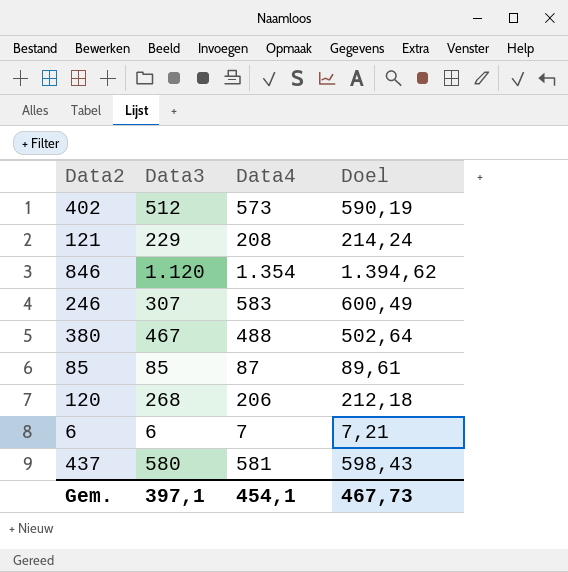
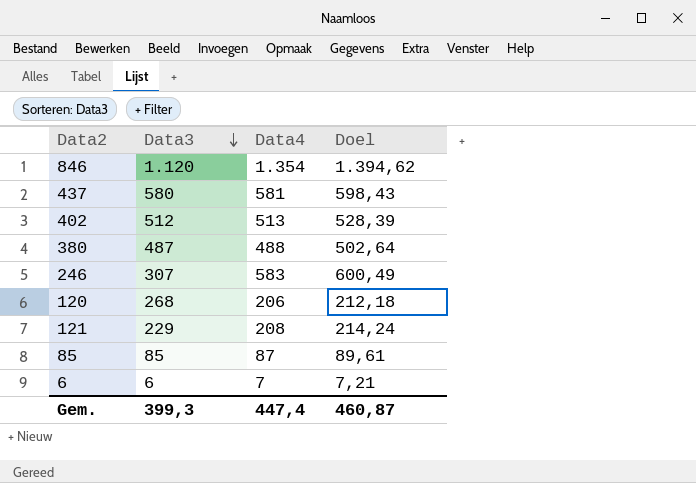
row order: none -> Data3 descending
402 | Data4: 573 -> 513
402 | Doel: 590,19 -> 528,39
380 | Data3: 467 -> 487
Gem. | Data3: 397,1 -> 399,3
Gem. | Data4: 454,1 -> 447,4
Gem. | Doel: 467,73 -> 460,87

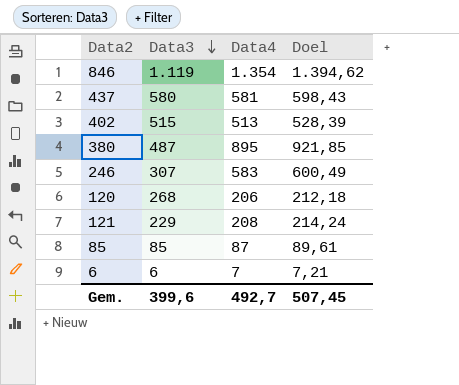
846 | Data3: 1.120 -> 1.119
402 | Data3: 512 -> 515
380 | Data4: 488 -> 895
380 | Doel: 502,64 -> 921,85
Gem. | Data3: 399,3 -> 399,6
Gem. | Data4: 447,4 -> 492,7
Gem. | Doel: 460,87 -> 507,45

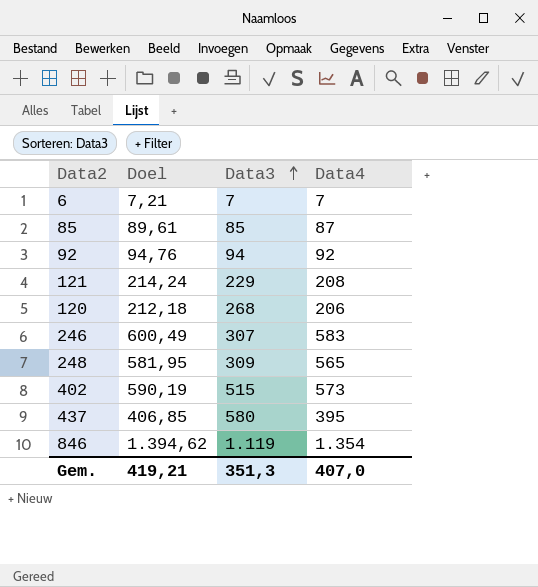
row order: Data3 descending -> Data3 ascending
column Doel | position: 4 -> 2
row 380: 487 | 895 | 921,85 -> none
6 | Data3: 6 -> 7
row 92: none -> 94,76 | 94 | 92
row 248: none -> 581,95 | 309 | 565
402 | Doel: 528,39 -> 590,19
402 | Data4: 513 -> 573
437 | Doel: 598,43 -> 406,85
437 | Data4: 581 -> 395
Gem. | Doel: 507,45 -> 419,21
Gem. | Data3: 399,6 -> 351,3
Gem. | Data4: 492,7 -> 407,0

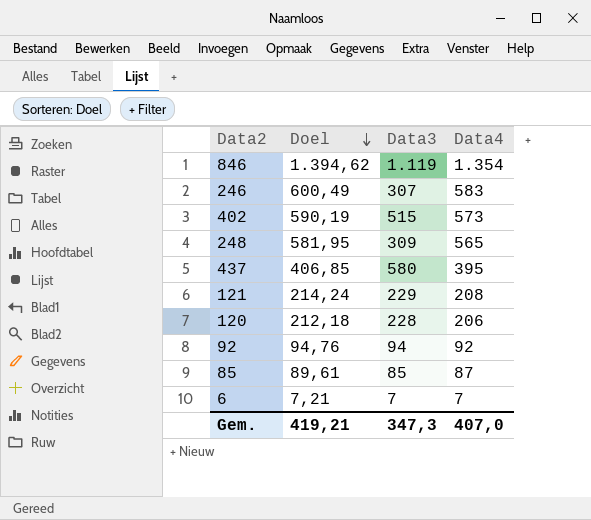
row order: Data3 ascending -> Doel descending
120 | Data3: 268 -> 228
Gem. | Data3: 351,3 -> 347,3

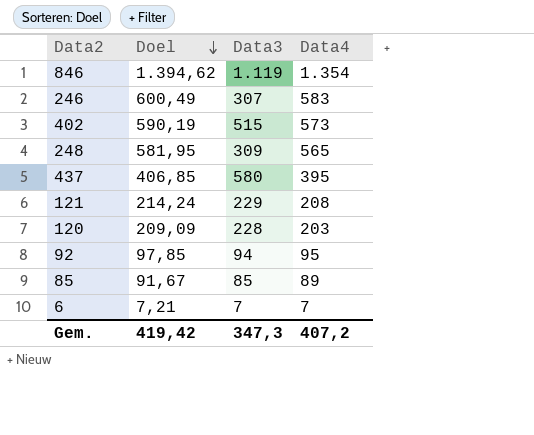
120 | Doel: 212,18 -> 209,09
120 | Data4: 206 -> 203
92 | Doel: 94,76 -> 97,85
92 | Data4: 92 -> 95
85 | Doel: 89,61 -> 91,67
85 | Data4: 87 -> 89
Gem. | Doel: 419,21 -> 419,42
Gem. | Data4: 407,0 -> 407,2

